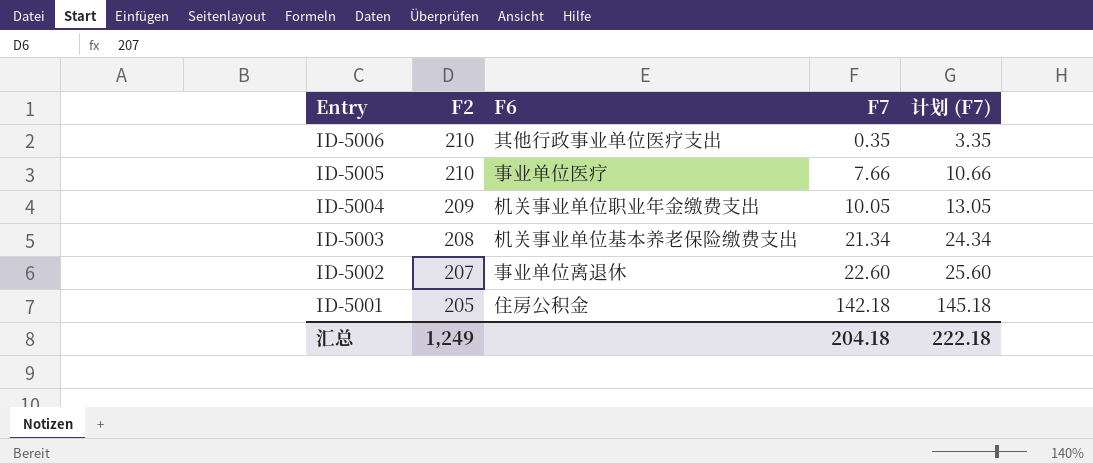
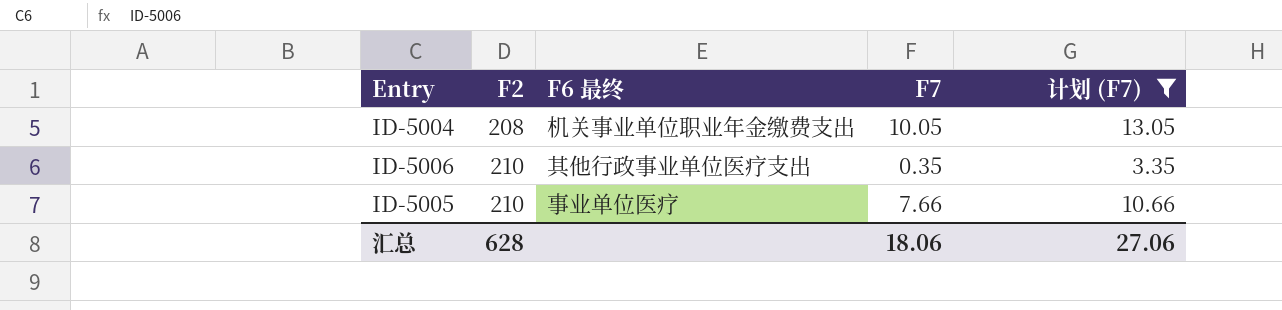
filter: none -> 计划 (F7) <= 13.05
row order: Entry descending -> F2 ascending
column name: F6 -> F6 最终
ID-5004 | F2: 209 -> 208
汇总 | F2: 1,249 -> 628
汇总 | F7: 204.18 -> 18.06
汇总 | 计划 (F7): 222.18 -> 27.06

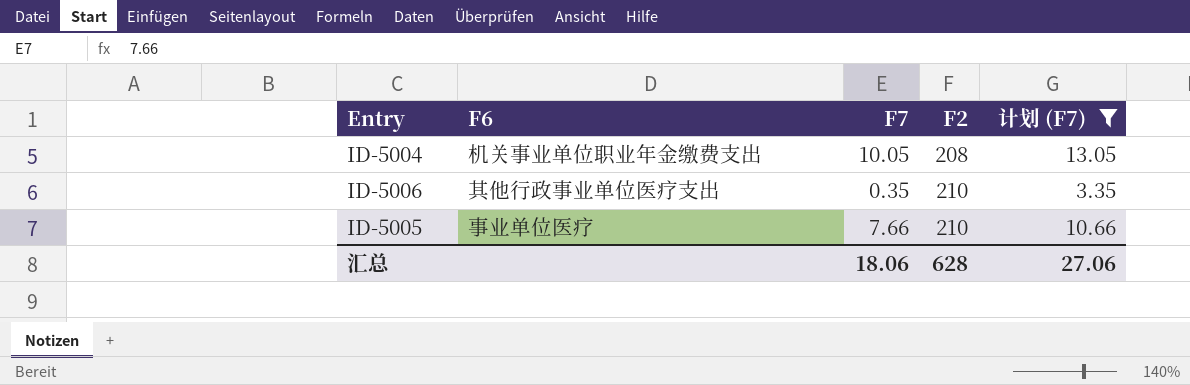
column name: F6 最终 -> F6
column F2 | position: 2 -> 4

